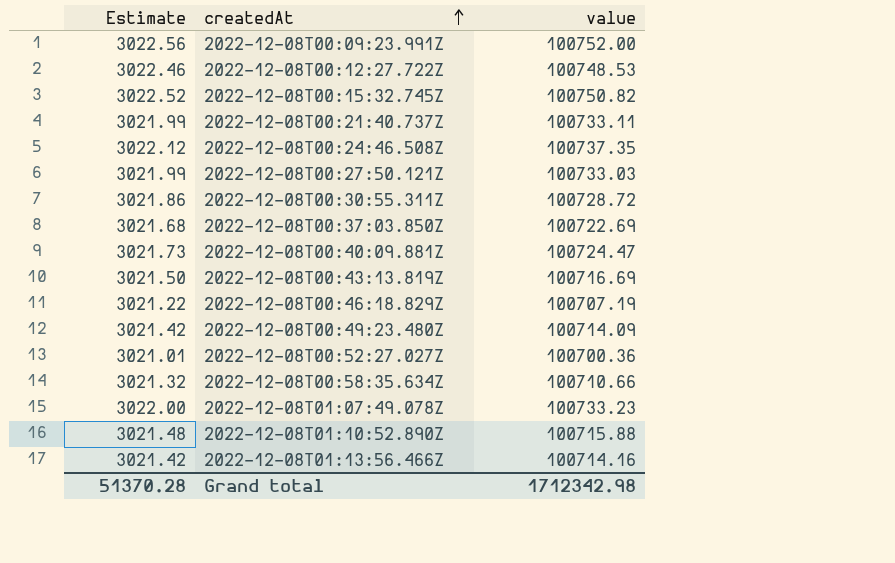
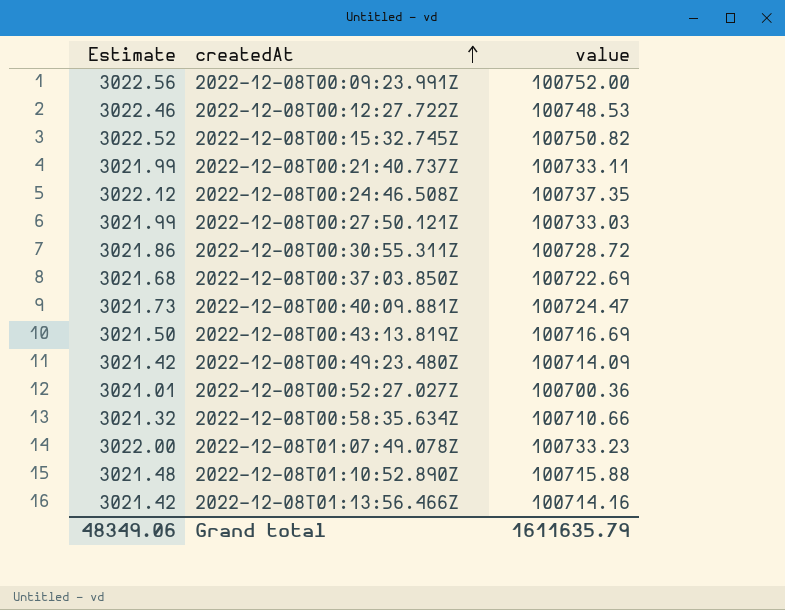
row 2022-12-08T00:46:18.829Z: 3021.22 | 100707.19 -> none
Grand total | Estimate: 51370.28 -> 48349.06
Grand total | value: 1712342.98 -> 1611635.79

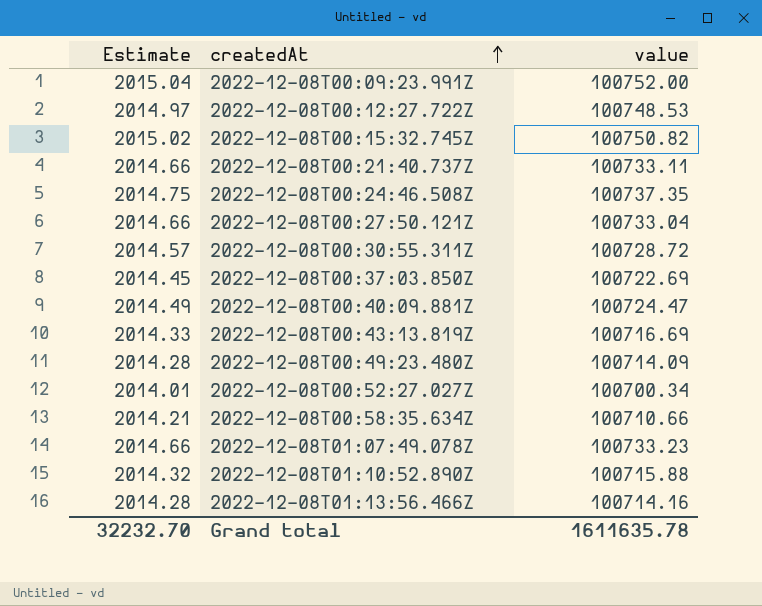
column Estimate | formula: [value] * 0.03 -> [value] * 0.02
2022-12-08T00:27:50.121Z | value: 100733.03 -> 100733.04
2022-12-08T00:52:27.027Z | value: 100700.36 -> 100700.34
Grand total | Estimate: 48349.06 -> 32232.70
Grand total | value: 1611635.79 -> 1611635.78

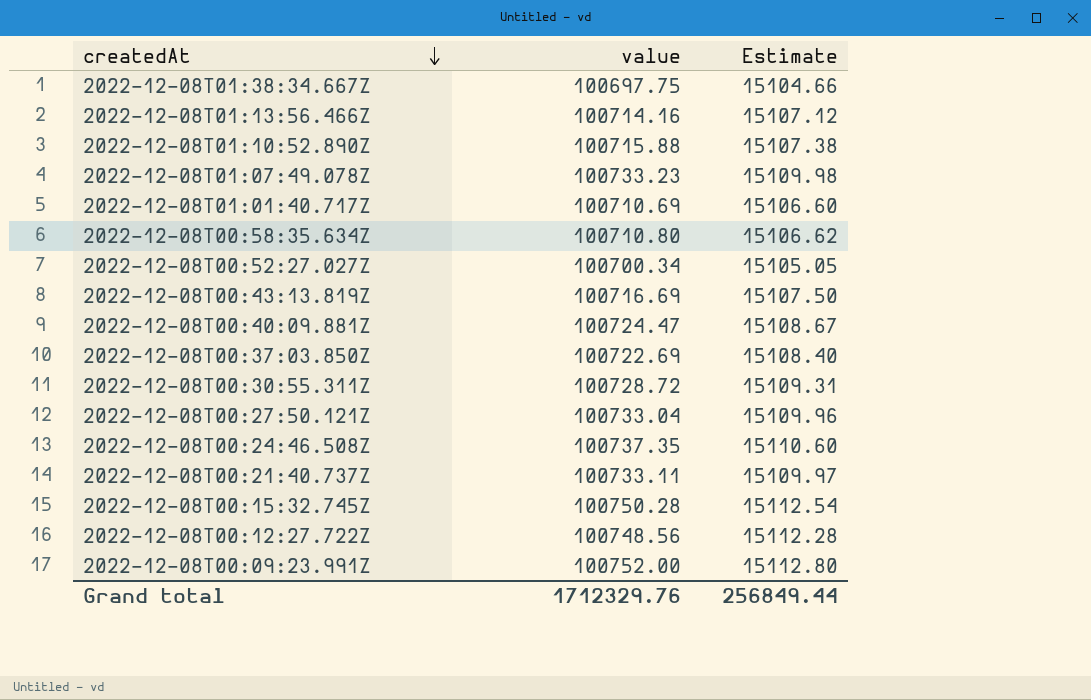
row order: createdAt ascending -> createdAt descending
column Estimate | formula: [value] * 0.02 -> [value] * 0.15
column Estimate | position: 1 -> 3
row 2022-12-08T00:49:23.480Z: 2014.28 | 100714.09 -> none
row 2022-12-08T01:38:34.667Z: none -> 100697.75 | 15104.66
row 2022-12-08T01:01:40.717Z: none -> 100710.69 | 15106.60
2022-12-08T00:58:35.634Z | value: 100710.66 -> 100710.80
2022-12-08T00:15:32.745Z | value: 100750.82 -> 100750.28
2022-12-08T00:12:27.722Z | value: 100748.53 -> 100748.56
Grand total | value: 1611635.78 -> 1712329.76
Grand total | Estimate: 32232.70 -> 256849.44

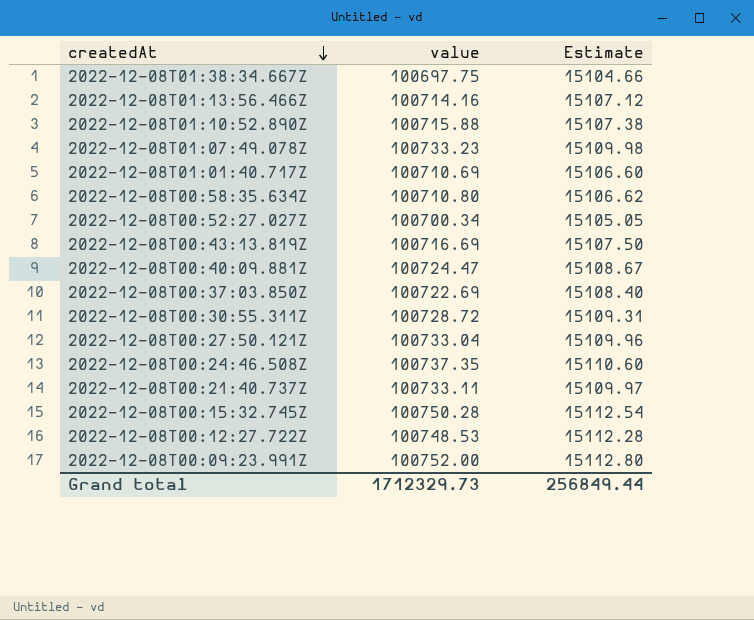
2022-12-08T00:12:27.722Z | value: 100748.56 -> 100748.53
Grand total | value: 1712329.76 -> 1712329.73

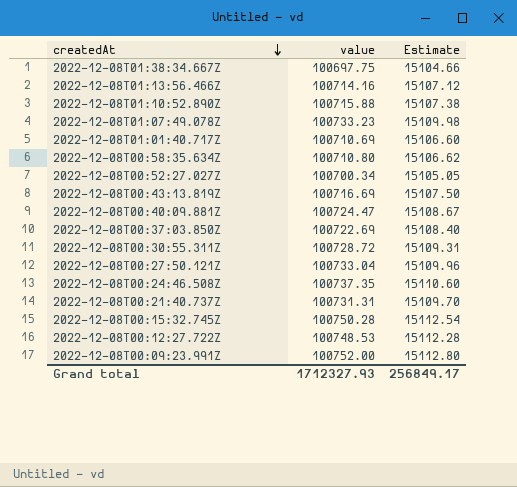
2022-12-08T00:21:40.737Z | value: 100733.11 -> 100731.31
2022-12-08T00:21:40.737Z | Estimate: 15109.97 -> 15109.70
Grand total | value: 1712329.73 -> 1712327.93
Grand total | Estimate: 256849.44 -> 256849.17

